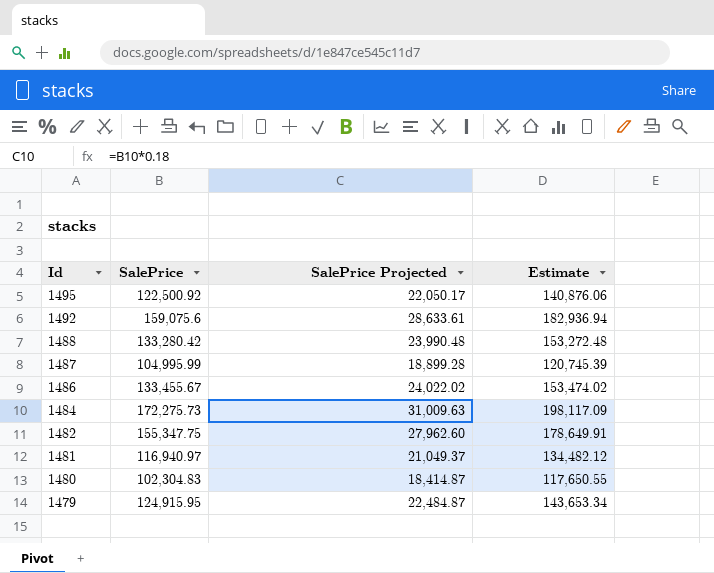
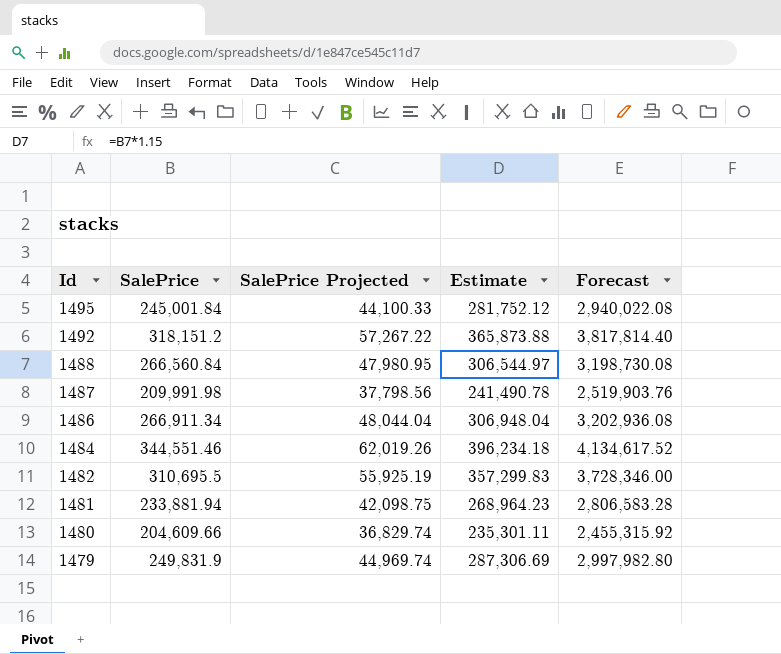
column Forecast | formula: none -> [SalePrice] * 12
1495 | SalePrice: 122,500.92 -> 245,001.84
1495 | SalePrice Projected: 22,050.17 -> 44,100.33
1495 | Estimate: 140,876.06 -> 281,752.12
1492 | SalePrice: 159,075.6 -> 318,151.2
1492 | SalePrice Projected: 28,633.61 -> 57,267.22
1492 | Estimate: 182,936.94 -> 365,873.88
1488 | SalePrice: 133,280.42 -> 266,560.84
1488 | SalePrice Projected: 23,990.48 -> 47,980.95
1488 | Estimate: 153,272.48 -> 306,544.97
1487 | SalePrice: 104,995.99 -> 209,991.98
1487 | SalePrice Projected: 18,899.28 -> 37,798.56
1487 | Estimate: 120,745.39 -> 241,490.78
1486 | SalePrice: 133,455.67 -> 266,911.34
1486 | SalePrice Projected: 24,022.02 -> 48,044.04
1486 | Estimate: 153,474.02 -> 306,948.04
1484 | SalePrice: 172,275.73 -> 344,551.46
1484 | SalePrice Projected: 31,009.63 -> 62,019.26
1484 | Estimate: 198,117.09 -> 396,234.18
1482 | SalePrice: 155,347.75 -> 310,695.5
1482 | SalePrice Projected: 27,962.60 -> 55,925.19
1482 | Estimate: 178,649.91 -> 357,299.83
1481 | SalePrice: 116,940.97 -> 233,881.94
1481 | SalePrice Projected: 21,049.37 -> 42,098.75
1481 | Estimate: 134,482.12 -> 268,964.23
1480 | SalePrice: 102,304.83 -> 204,609.66
1480 | SalePrice Projected: 18,414.87 -> 36,829.74
1480 | Estimate: 117,650.55 -> 235,301.11
1479 | SalePrice: 124,915.95 -> 249,831.9
1479 | SalePrice Projected: 22,484.87 -> 44,969.74
1479 | Estimate: 143,653.34 -> 287,306.69

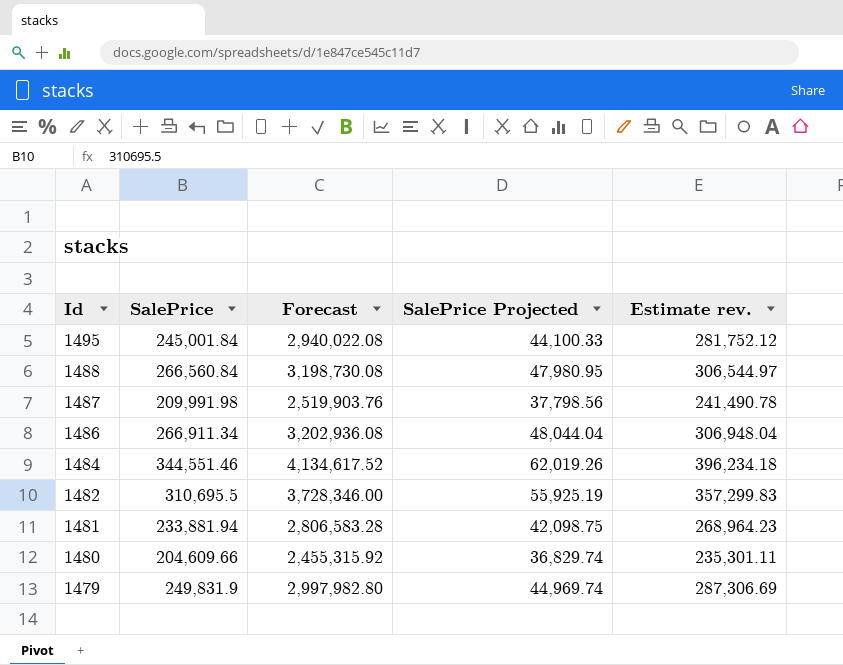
column Forecast | position: 5 -> 3
column name: Estimate -> Estimate rev.
row 1492: 318,151.2 | 57,267.22 | 365,873.88 | 3,817,814.40 -> none

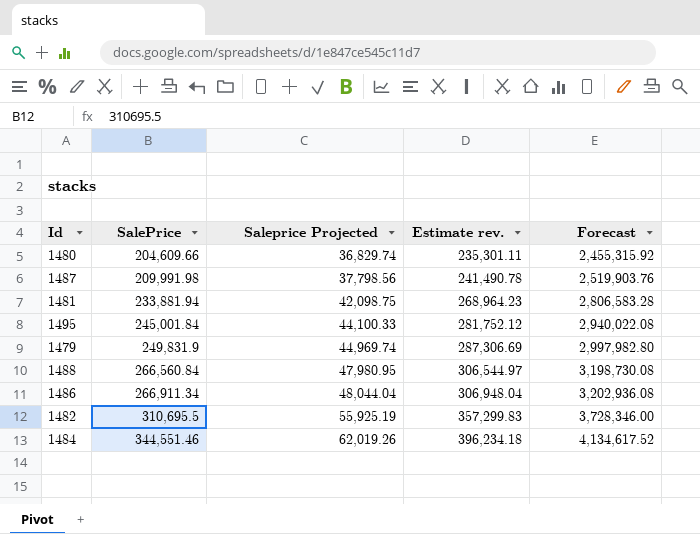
row order: Id descending -> SalePrice ascending
column name: SalePrice Projected -> Saleprice Projected
column Forecast | position: 3 -> 5

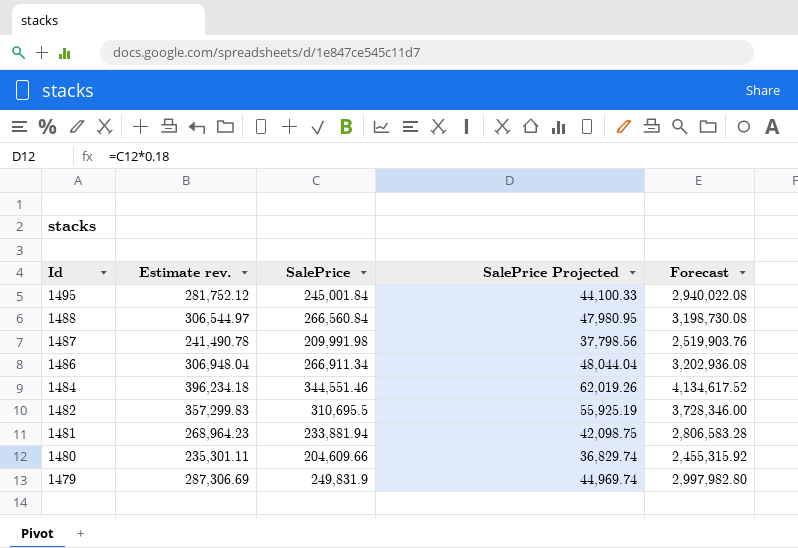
row order: SalePrice ascending -> Id descending
column Estimate rev. | position: 4 -> 2
column name: Saleprice Projected -> SalePrice Projected

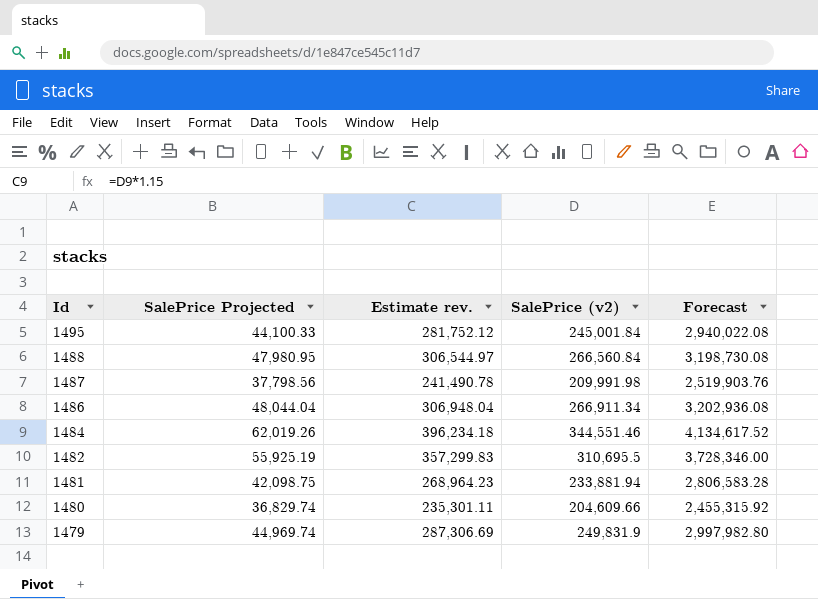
column SalePrice Projected | position: 4 -> 2
column name: SalePrice -> SalePrice (v2)

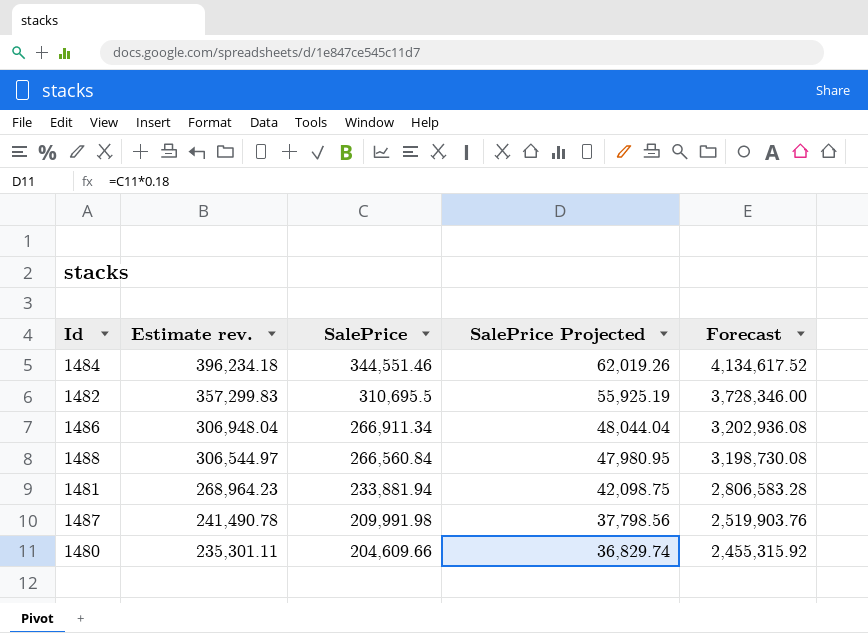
row order: Id descending -> Estimate rev. descending
column name: SalePrice (v2) -> SalePrice
column SalePrice Projected | position: 2 -> 4
row 1495: 44,100.33 | 281,752.12 | 245,001.84 | 2,940,022.08 -> none
row 1479: 44,969.74 | 287,306.69 | 249,831.9 | 2,997,982.80 -> none

